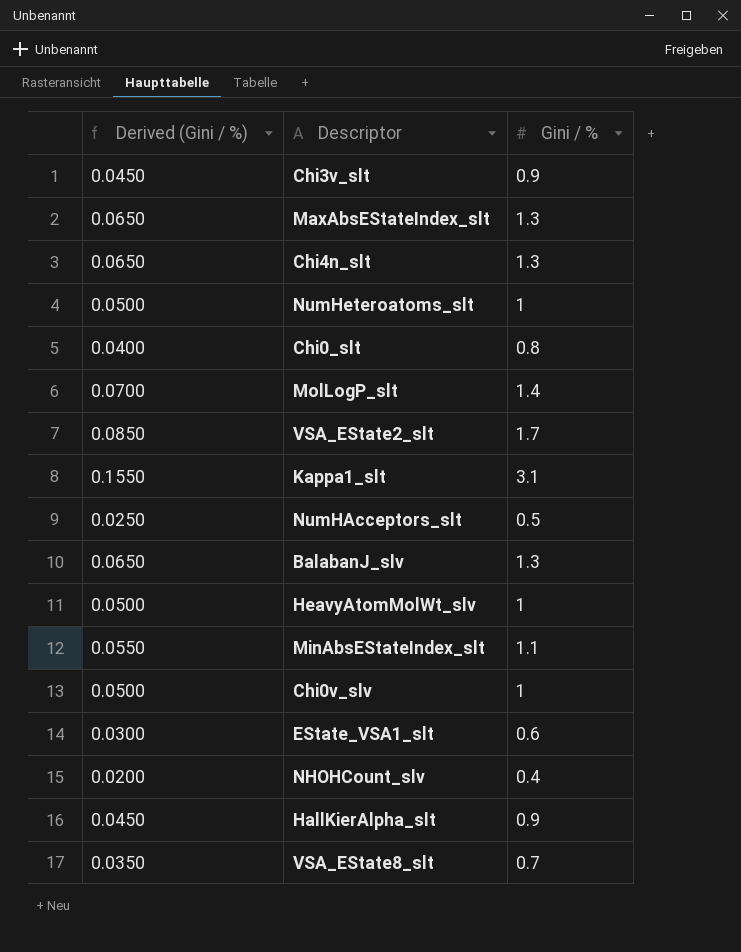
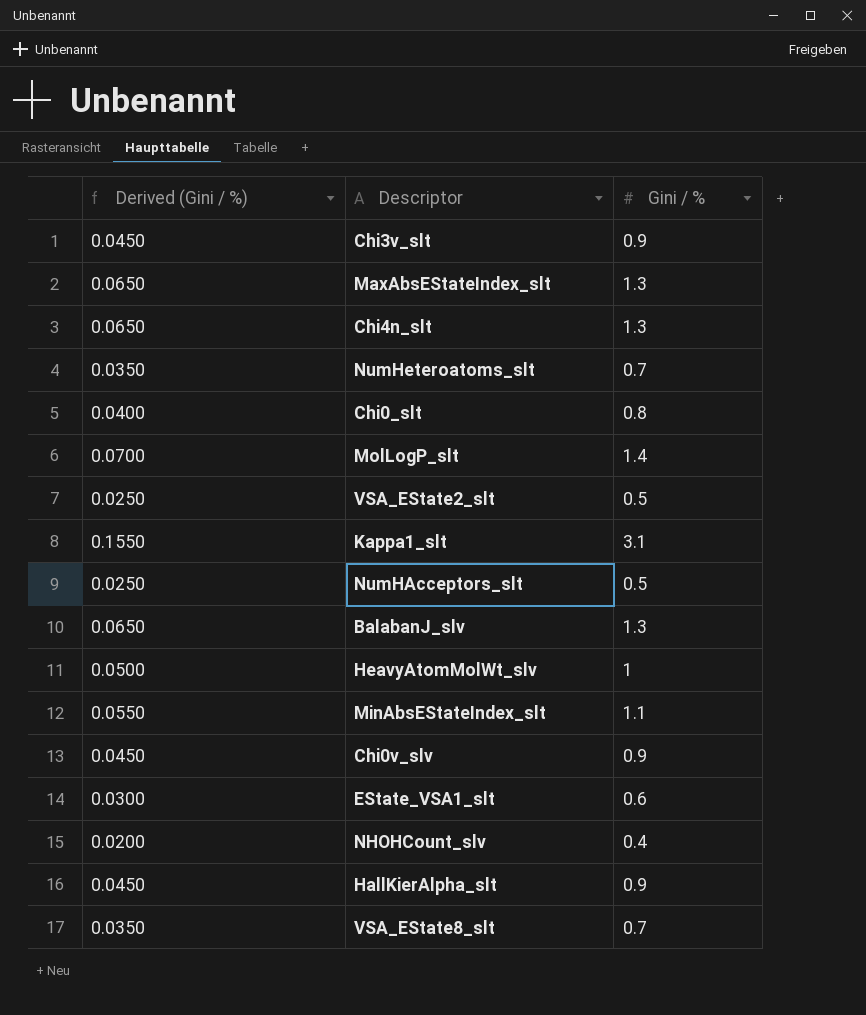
NumHeteroatoms_slt | Derived (Gini / %): 0.0500 -> 0.0350
NumHeteroatoms_slt | Gini / %: 1 -> 0.7
VSA_EState2_slt | Derived (Gini / %): 0.0850 -> 0.0250
VSA_EState2_slt | Gini / %: 1.7 -> 0.5
Chi0v_slv | Derived (Gini / %): 0.0500 -> 0.0450
Chi0v_slv | Gini / %: 1 -> 0.9

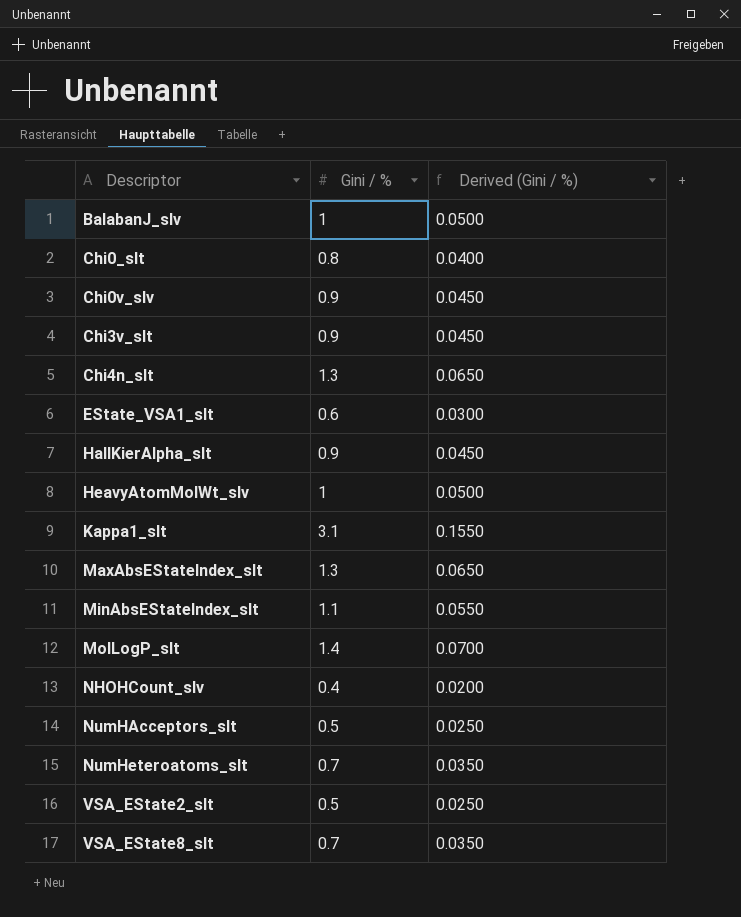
row order: none -> Descriptor ascending
column Derived (Gini / %) | position: 1 -> 3
BalabanJ_slv | Gini / %: 1.3 -> 1
BalabanJ_slv | Derived (Gini / %): 0.0650 -> 0.0500

